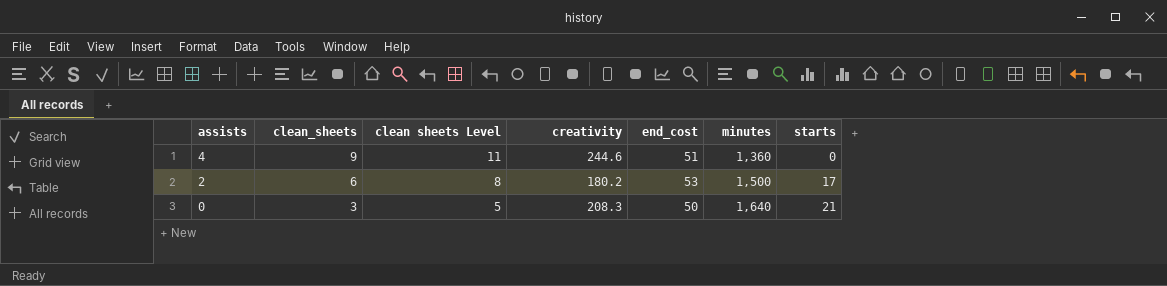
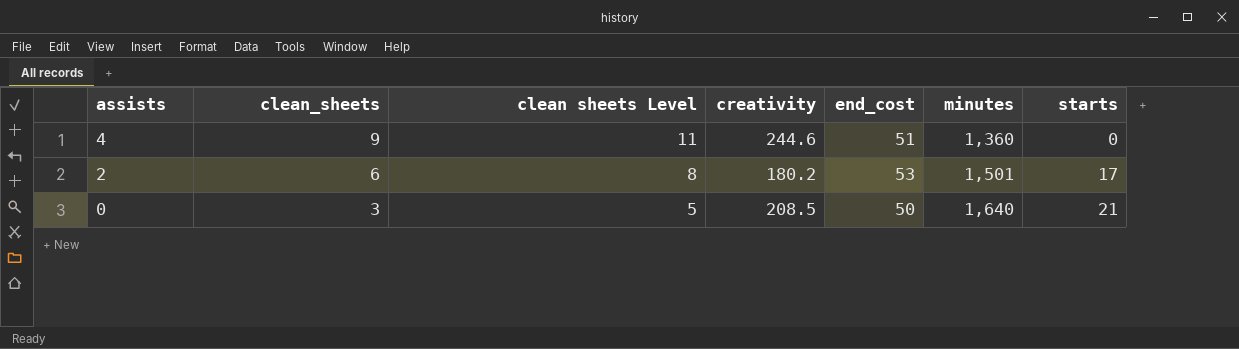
2 | minutes: 1,500 -> 1,501
0 | creativity: 208.3 -> 208.5

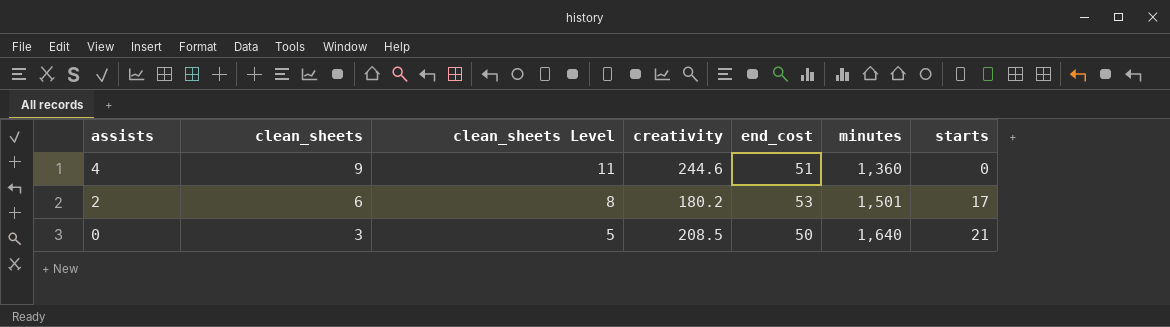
column name: clean sheets Level -> clean_sheets Level

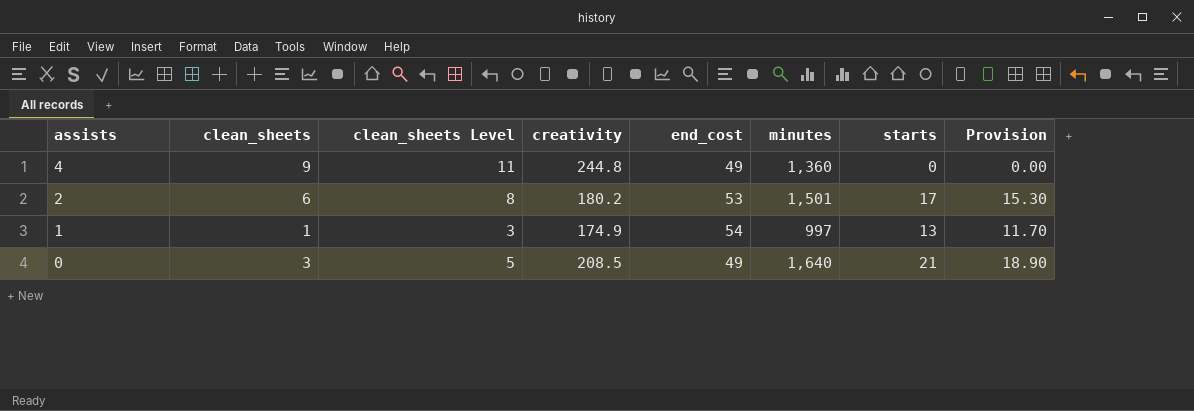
column Provision | formula: none -> [starts] * 0.9
4 | creativity: 244.6 -> 244.8
4 | end_cost: 51 -> 49
row 1: none -> 1 | 3 | 174.9 | 54 | 997 | 13 | 11.70
0 | end_cost: 50 -> 49

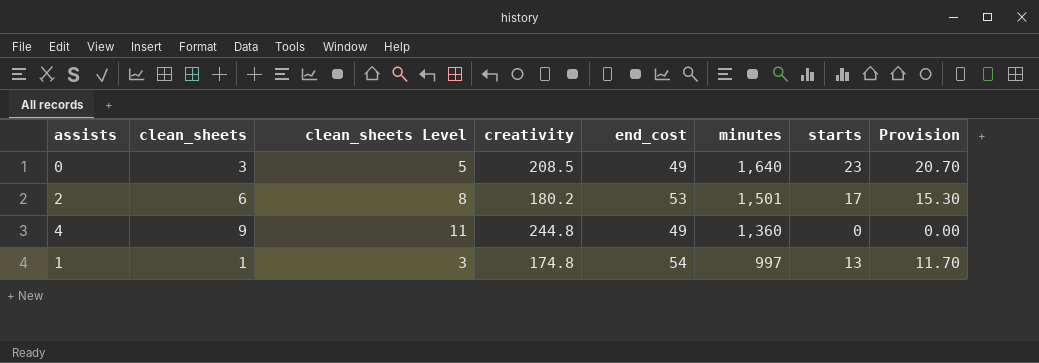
row order: assists descending -> minutes descending
0 | starts: 21 -> 23
0 | Provision: 18.90 -> 20.70
1 | creativity: 174.9 -> 174.8

